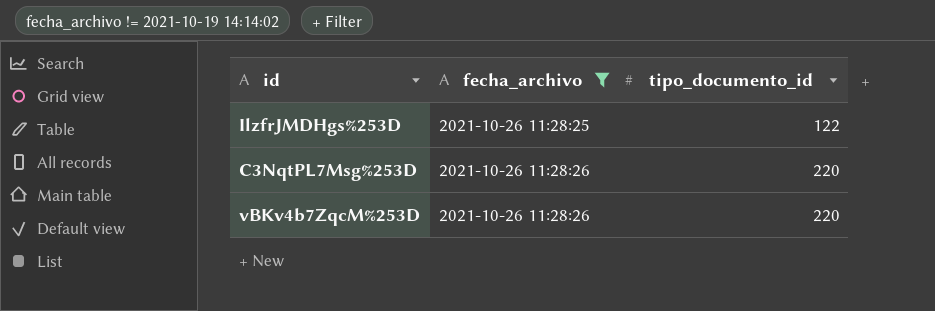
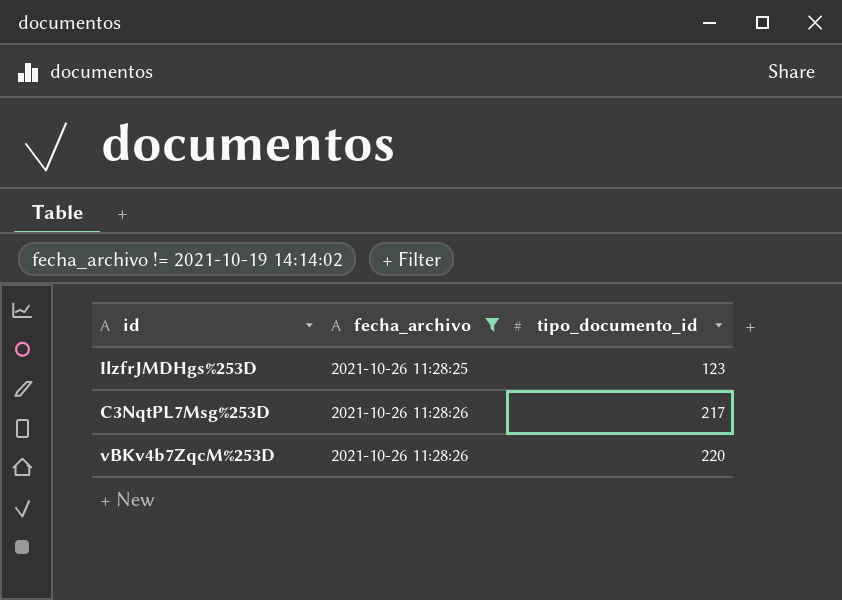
IlzfrJMDHgs%253D | tipo_documento_id: 122 -> 123
C3NqtPL7Msg%253D | tipo_documento_id: 220 -> 217

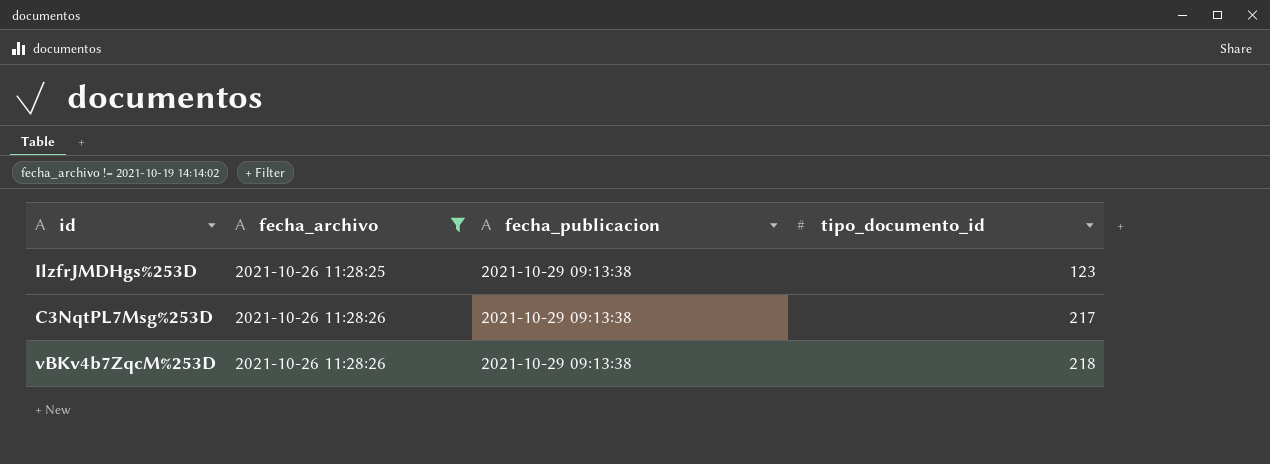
column fecha_publicacion | position: none -> 3
vBKv4b7ZqcM%253D | tipo_documento_id: 220 -> 218

